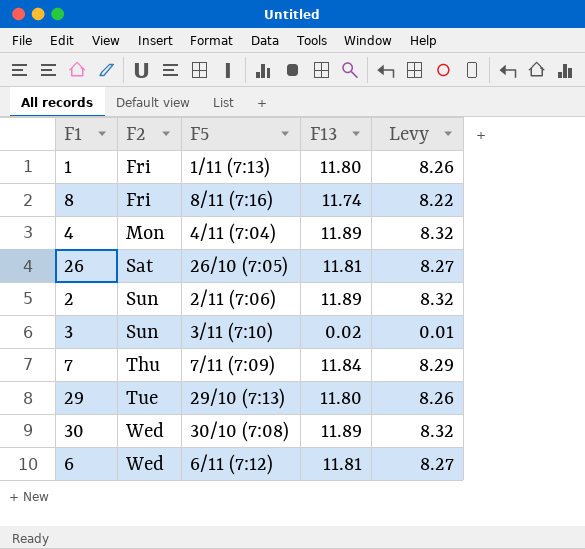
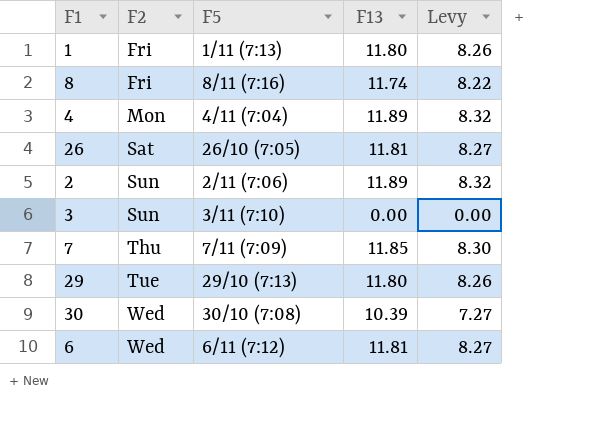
3 | F13: 0.02 -> 0.00
3 | Levy: 0.01 -> 0.00
7 | F13: 11.84 -> 11.85
7 | Levy: 8.29 -> 8.30
30 | F13: 11.89 -> 10.39
30 | Levy: 8.32 -> 7.27

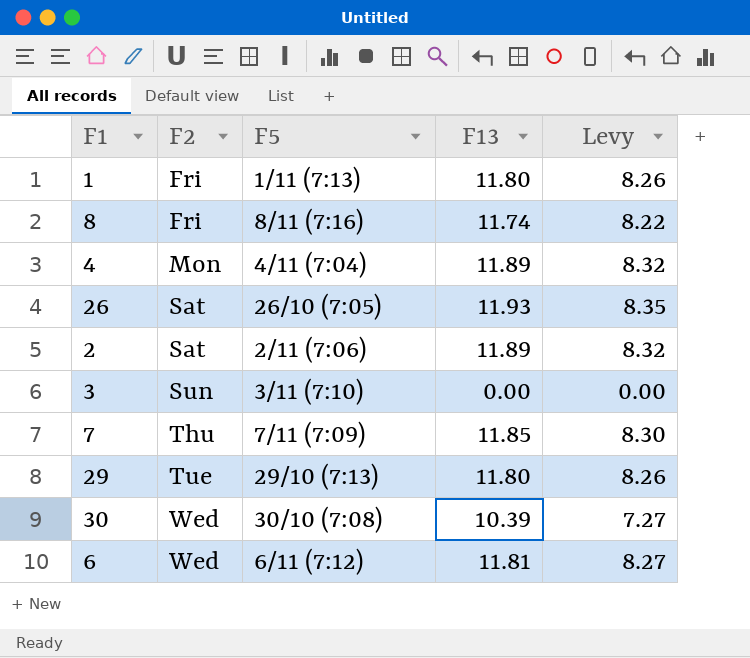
26 | F13: 11.81 -> 11.93
26 | Levy: 8.27 -> 8.35
2 | F2: Sun -> Sat

